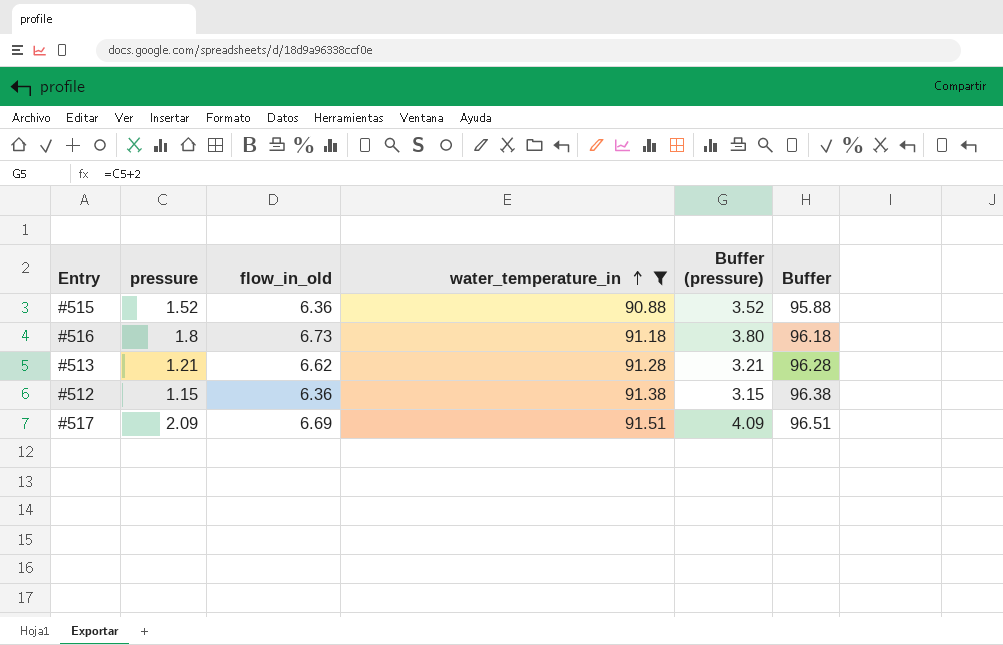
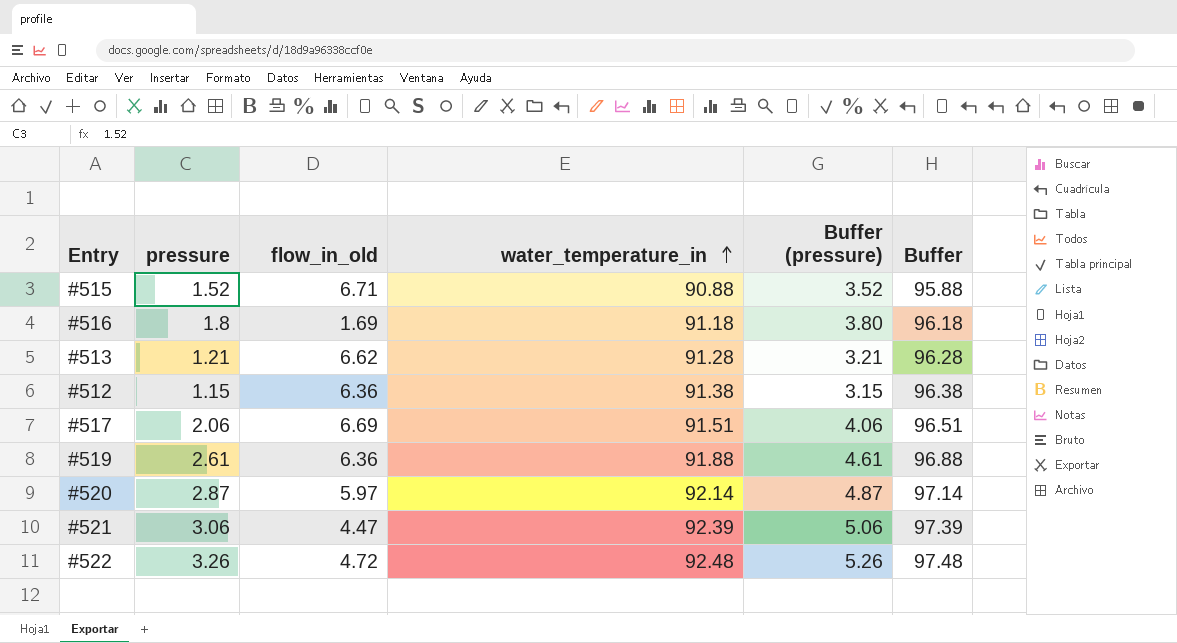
filter: water_temperature_in <= 91.51 -> none
#515 | flow_in_old: 6.36 -> 6.71
#516 | flow_in_old: 6.73 -> 1.69
#517 | pressure: 2.09 -> 2.06
#517 | Buffer (pressure): 4.09 -> 4.06

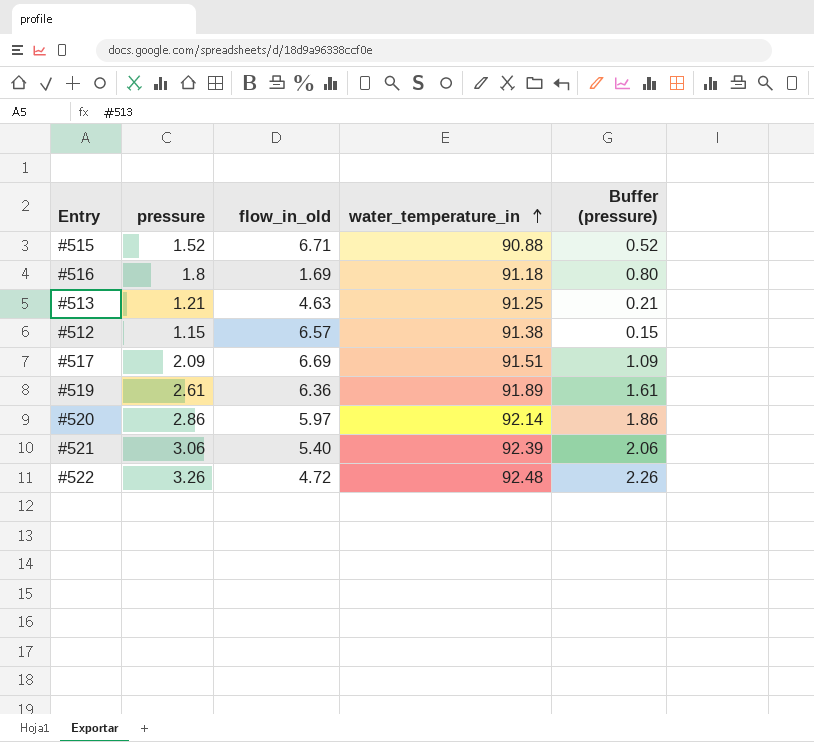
column Buffer | formula: [water_temperature_in] + 5 -> none
column Buffer (pressure) | formula: [pressure] + 2 -> [pressure] - 1
#513 | flow_in_old: 6.62 -> 4.63
#513 | water_temperature_in: 91.28 -> 91.25
#512 | flow_in_old: 6.36 -> 6.57
#517 | pressure: 2.06 -> 2.09
#519 | water_temperature_in: 91.88 -> 91.89
#520 | pressure: 2.87 -> 2.86
#521 | flow_in_old: 4.47 -> 5.40

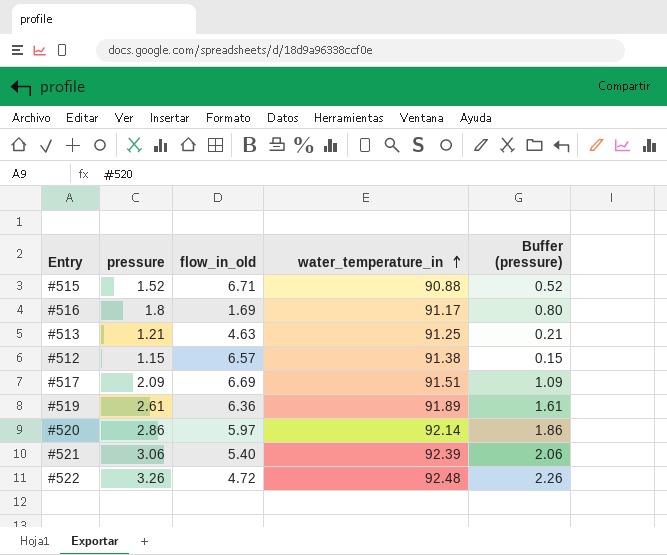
#516 | water_temperature_in: 91.18 -> 91.17

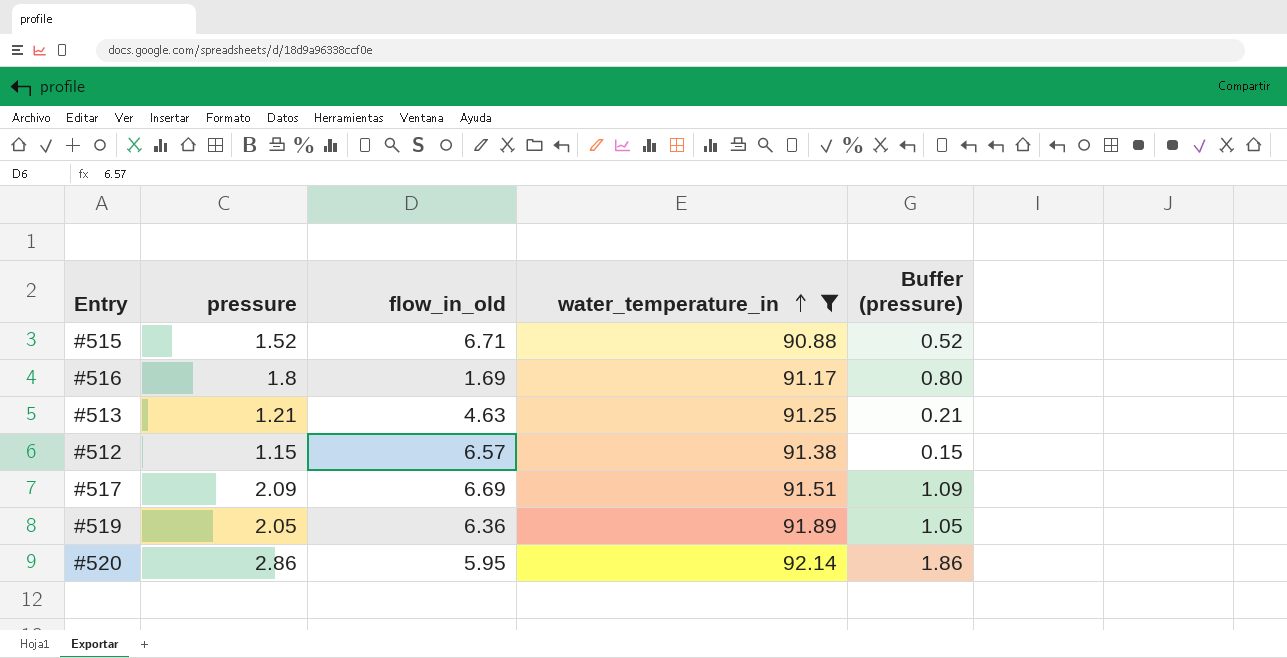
filter: none -> water_temperature_in <= 92.14
#519 | pressure: 2.61 -> 2.05
#519 | Buffer (pressure): 1.61 -> 1.05
#520 | flow_in_old: 5.97 -> 5.95

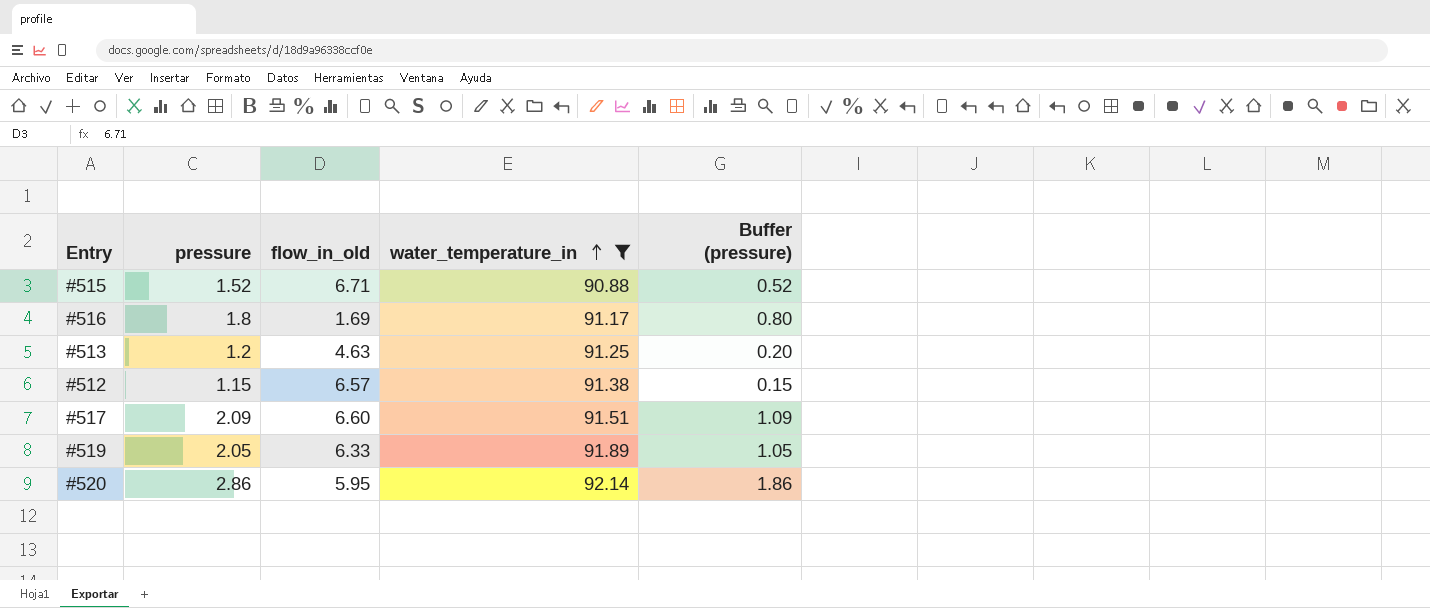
#513 | pressure: 1.21 -> 1.2
#513 | Buffer (pressure): 0.21 -> 0.20
#517 | flow_in_old: 6.69 -> 6.60
#519 | flow_in_old: 6.36 -> 6.33

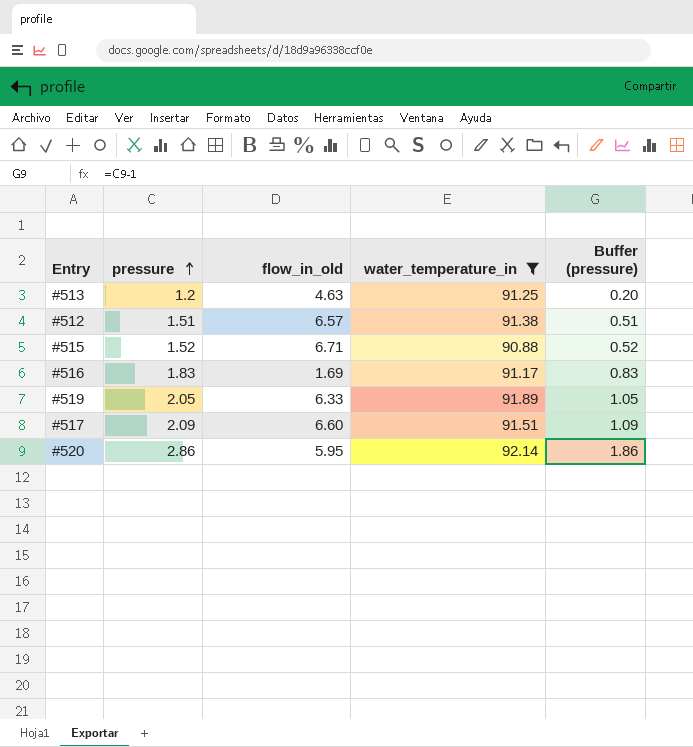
row order: water_temperature_in ascending -> pressure ascending
#512 | pressure: 1.15 -> 1.51
#512 | Buffer (pressure): 0.15 -> 0.51
#516 | pressure: 1.8 -> 1.83
#516 | Buffer (pressure): 0.80 -> 0.83

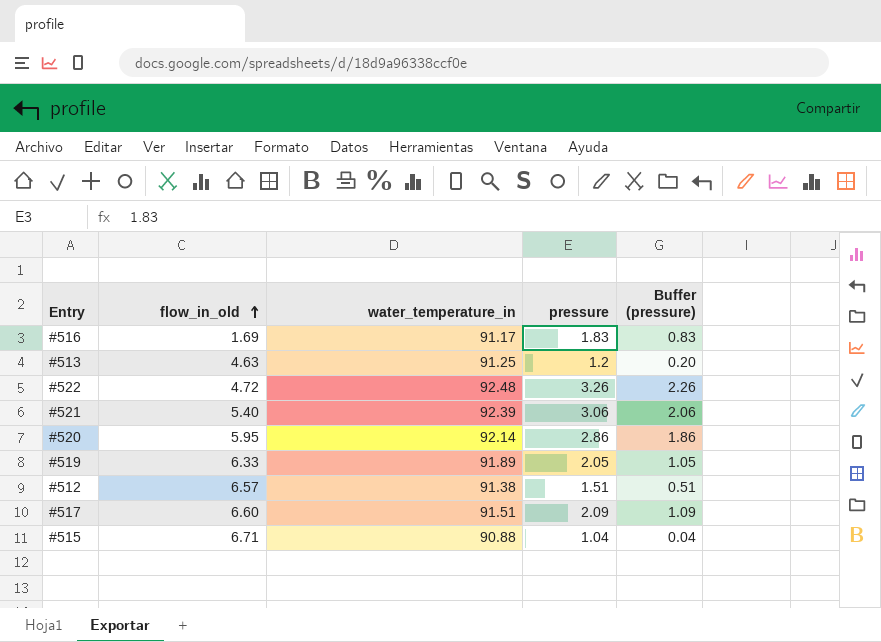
filter: water_temperature_in <= 92.14 -> none
row order: pressure ascending -> flow_in_old ascending
column pressure | position: 2 -> 4
#515 | pressure: 1.52 -> 1.04
#515 | Buffer (pressure): 0.52 -> 0.04

